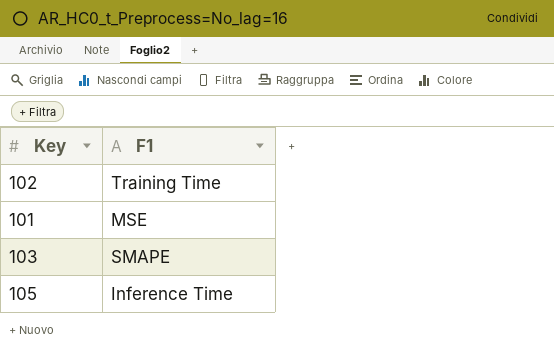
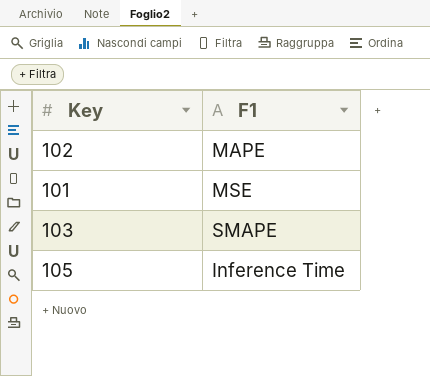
102 | F1: Training Time -> MAPE

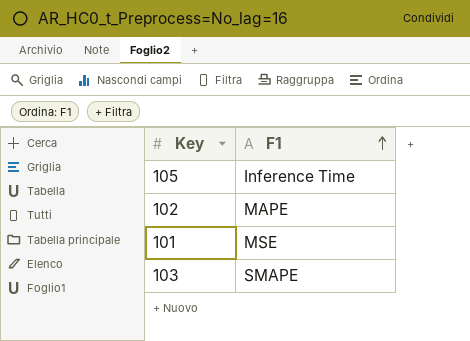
row order: none -> F1 ascending

